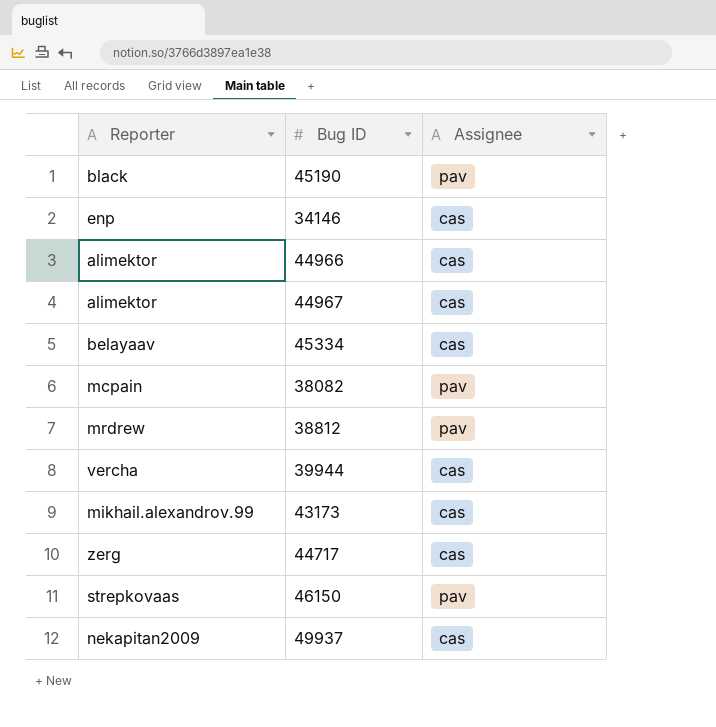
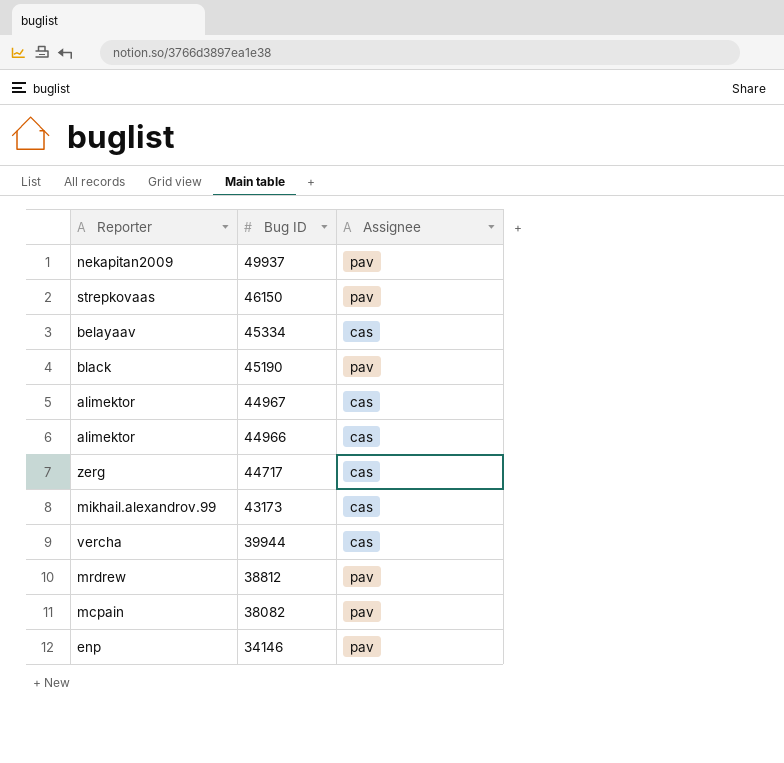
row order: none -> Bug ID descending
49937 | Assignee: cas -> pav
34146 | Assignee: cas -> pav

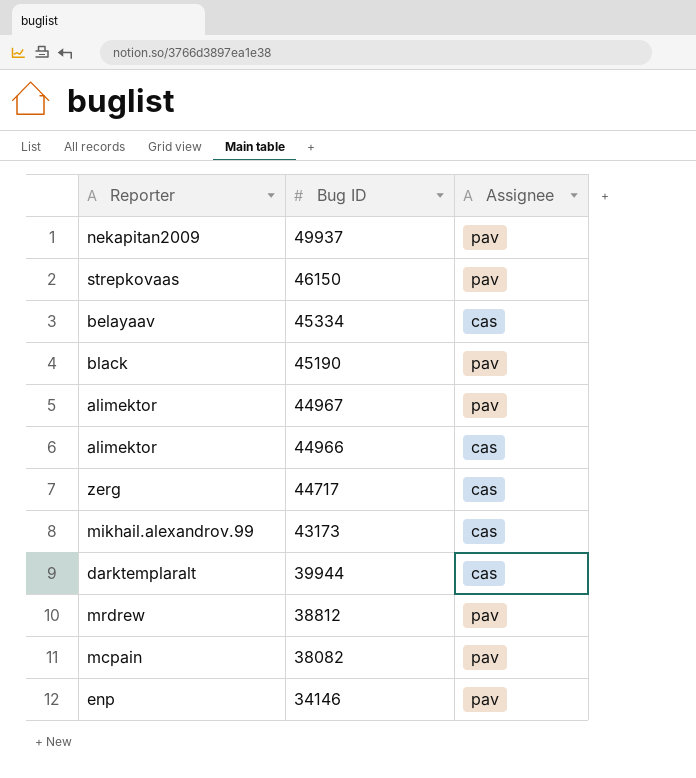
44967 | Assignee: cas -> pav
39944 | Reporter: vercha -> darktemplaralt

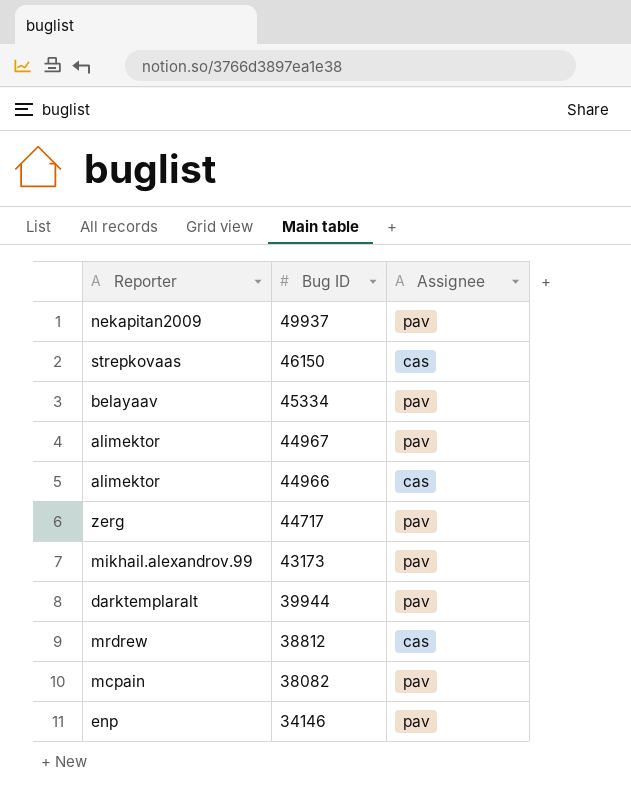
row 45190: black | pav -> none
46150 | Assignee: pav -> cas
45334 | Assignee: cas -> pav
44717 | Assignee: cas -> pav
43173 | Assignee: cas -> pav
39944 | Assignee: cas -> pav
38812 | Assignee: pav -> cas

